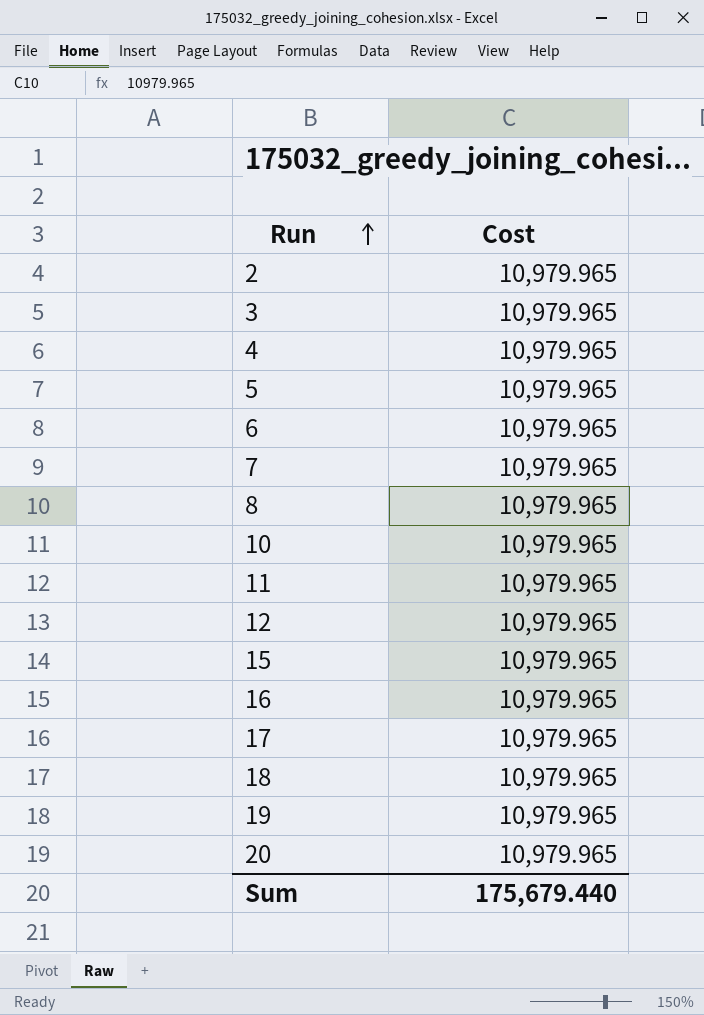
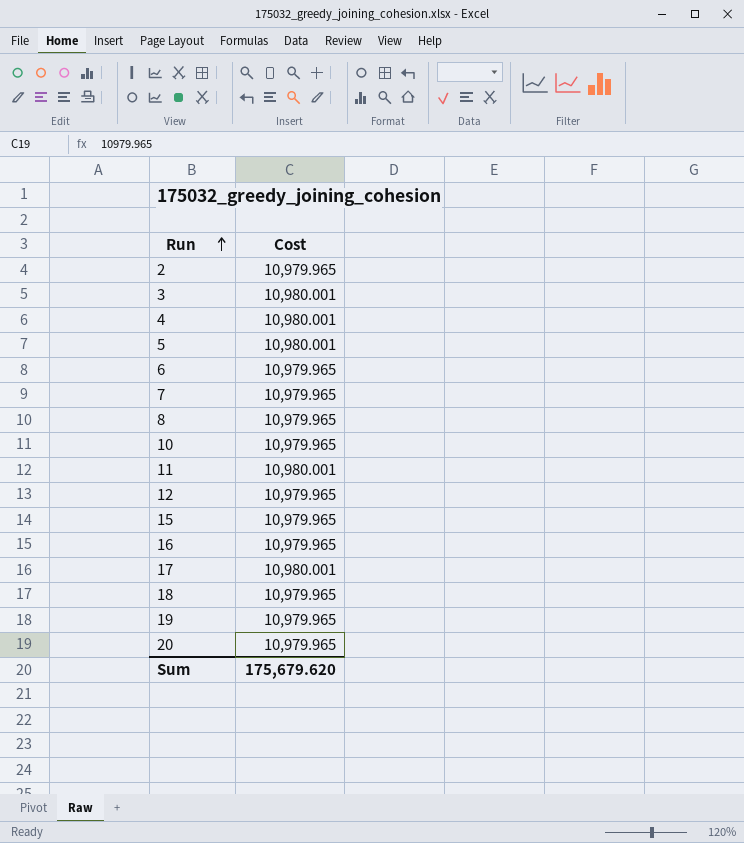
3 | Cost: 10,979.965 -> 10,980.001
4 | Cost: 10,979.965 -> 10,980.001
5 | Cost: 10,979.965 -> 10,980.001
11 | Cost: 10,979.965 -> 10,980.001
17 | Cost: 10,979.965 -> 10,980.001
Sum | Cost: 175,679.440 -> 175,679.620

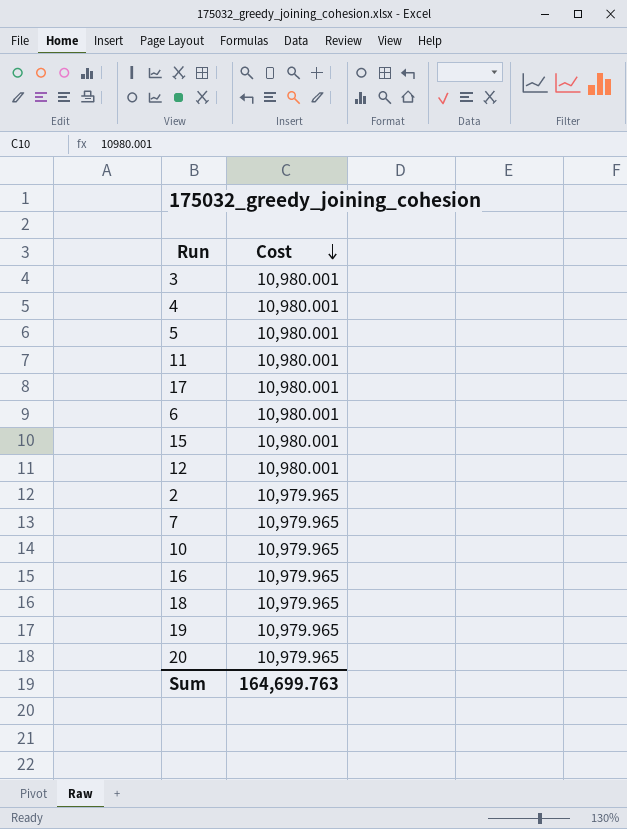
row order: Run ascending -> Cost descending
row 8: 10,979.965 -> none
6 | Cost: 10,979.965 -> 10,980.001
15 | Cost: 10,979.965 -> 10,980.001
12 | Cost: 10,979.965 -> 10,980.001
Sum | Cost: 175,679.620 -> 164,699.763

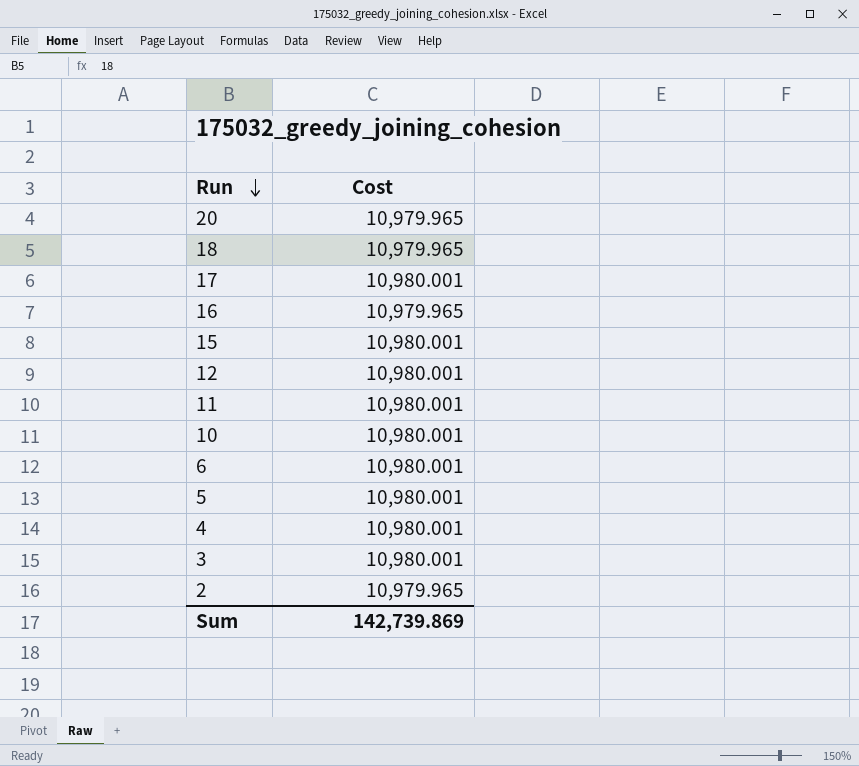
row order: Cost descending -> Run descending
row 7: 10,979.965 -> none
row 19: 10,979.965 -> none
10 | Cost: 10,979.965 -> 10,980.001
Sum | Cost: 164,699.763 -> 142,739.869

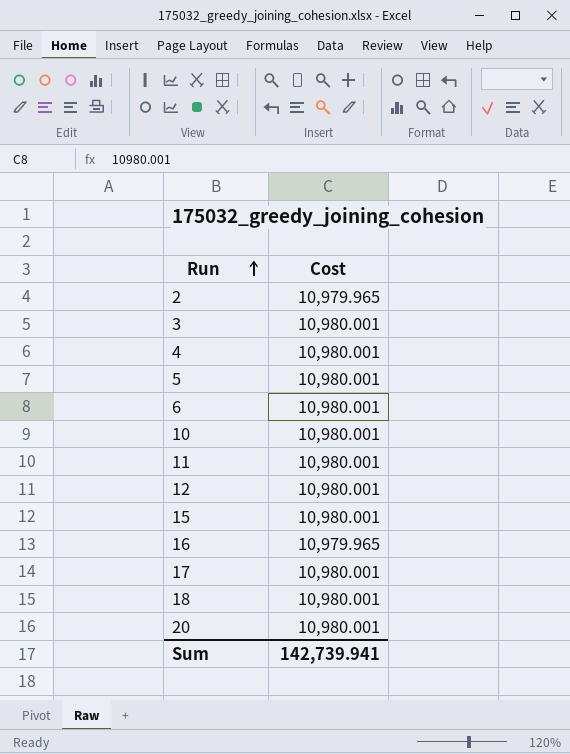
row order: Run descending -> Run ascending
18 | Cost: 10,979.965 -> 10,980.001
20 | Cost: 10,979.965 -> 10,980.001
Sum | Cost: 142,739.869 -> 142,739.941

